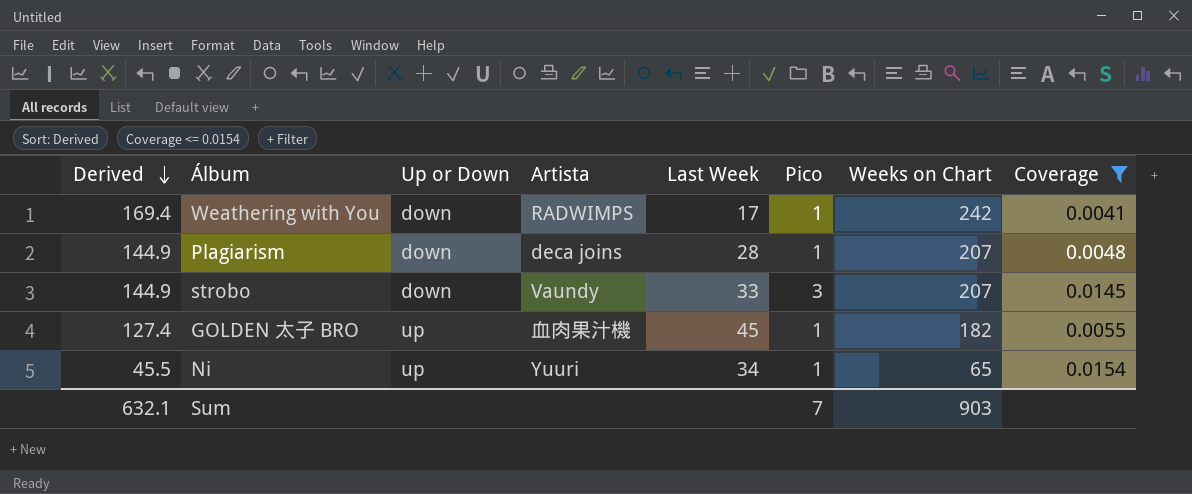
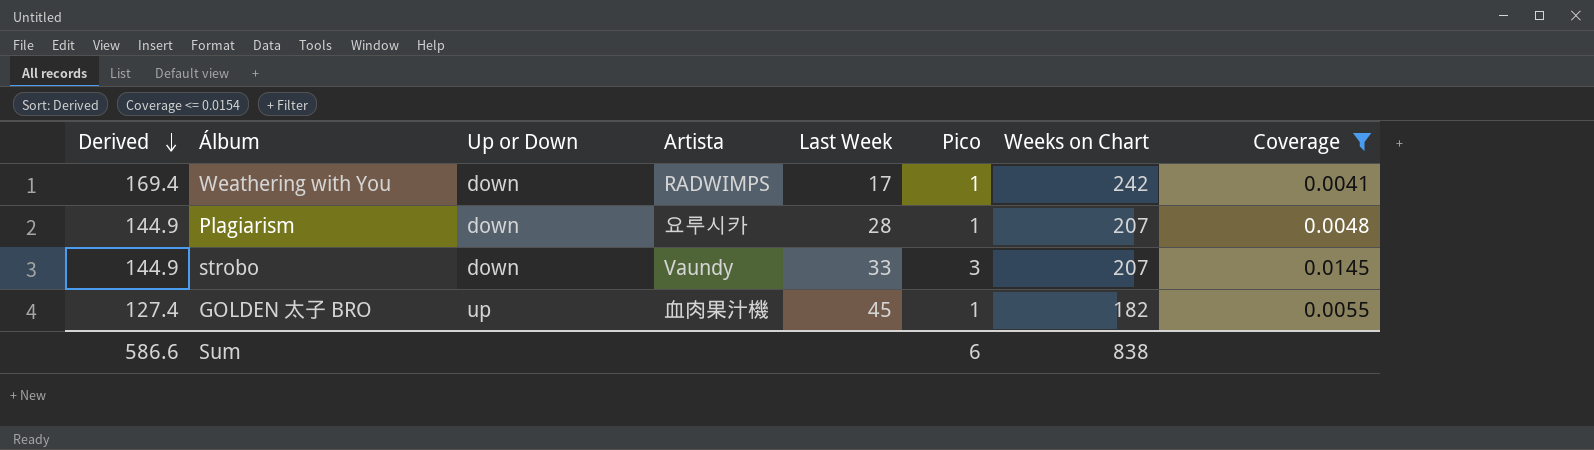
row Ni: 45.5 | up | Yuuri | 34 | 1 | 65 | 0.0154 -> none
Plagiarism | Artista: deca joins -> 요루시카
Sum | Derived: 632.1 -> 586.6
Sum | Pico: 7 -> 6
Sum | Weeks on Chart: 903 -> 838

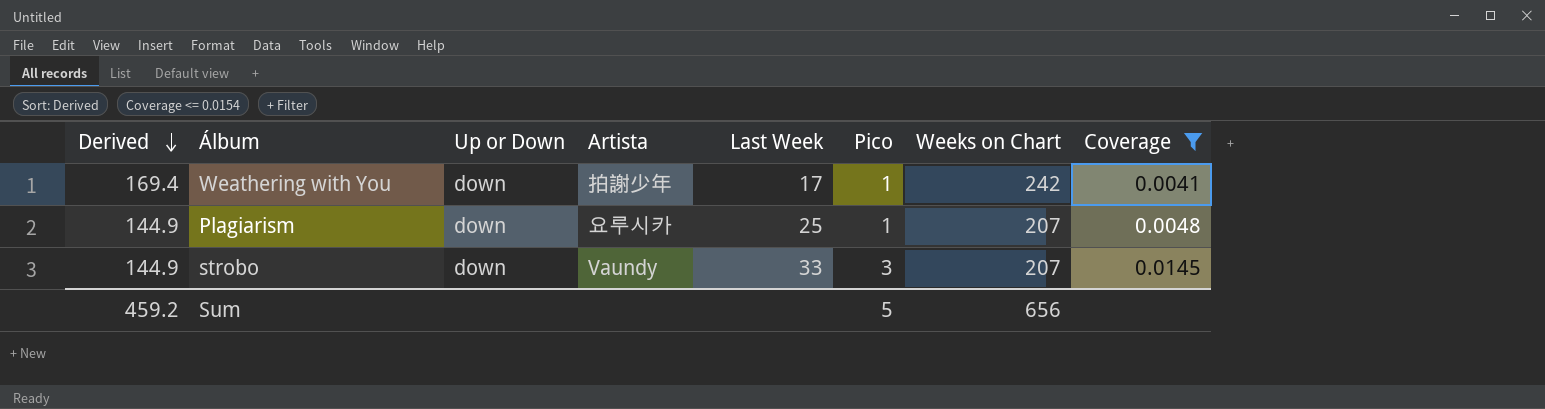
row GOLDEN 太子 BRO: 127.4 | up | 血肉果汁機 | 45 | 1 | 182 | 0.0055 -> none
Weathering with You | Artista: RADWIMPS -> 拍謝少年
Plagiarism | Last Week: 28 -> 25
Sum | Derived: 586.6 -> 459.2
Sum | Pico: 6 -> 5
Sum | Weeks on Chart: 838 -> 656

